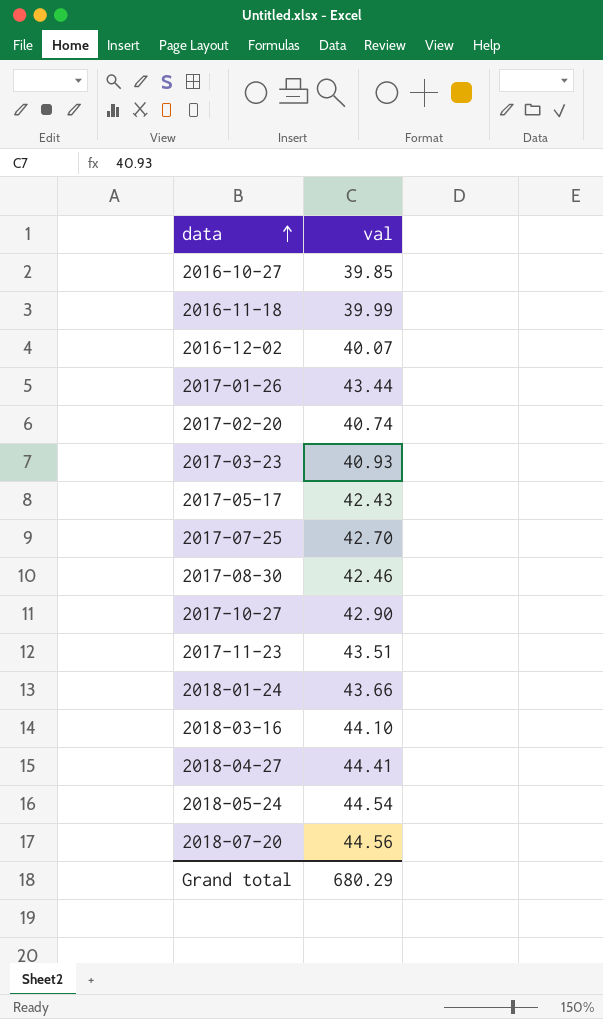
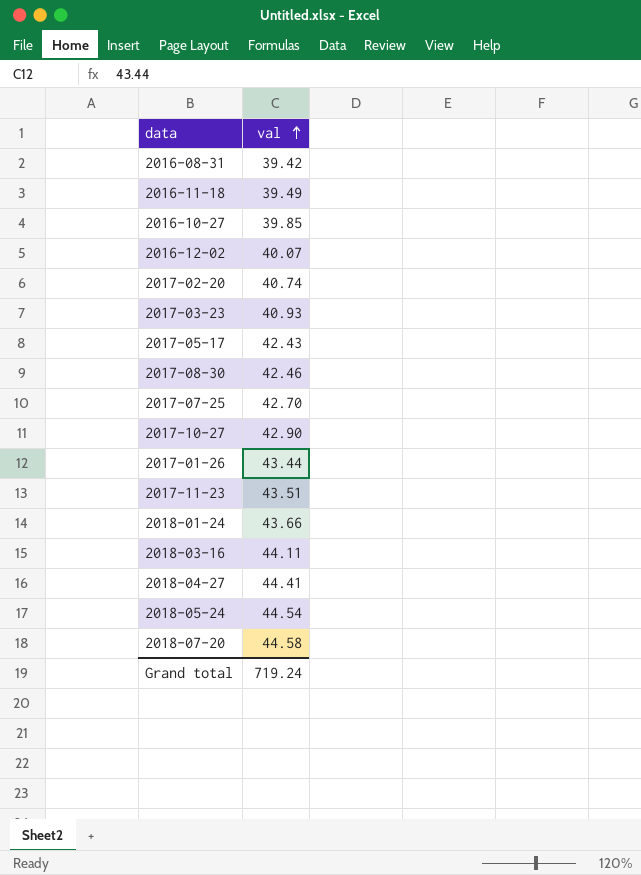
row order: data ascending -> val ascending
row 2016-08-31: none -> 39.42
2016-11-18 | val: 39.99 -> 39.49
2018-03-16 | val: 44.10 -> 44.11
2018-07-20 | val: 44.56 -> 44.58
Grand total | val: 680.29 -> 719.24

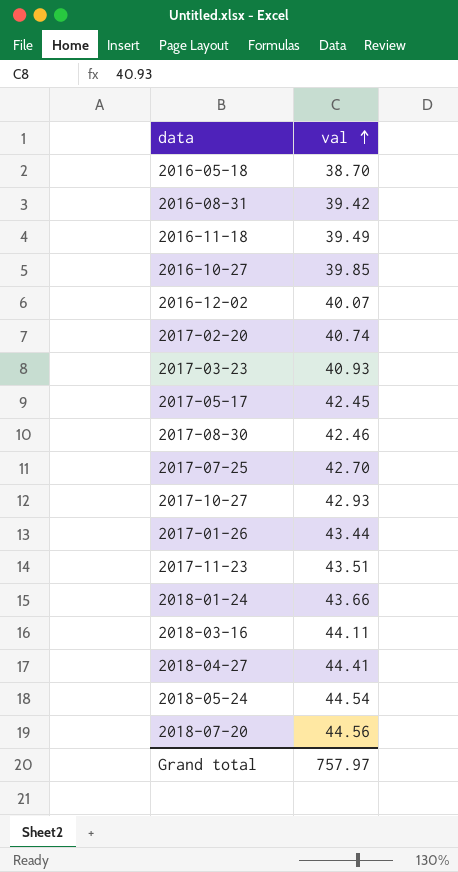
row 2016-05-18: none -> 38.70
2017-05-17 | val: 42.43 -> 42.45
2017-10-27 | val: 42.90 -> 42.93
2018-07-20 | val: 44.58 -> 44.56
Grand total | val: 719.24 -> 757.97

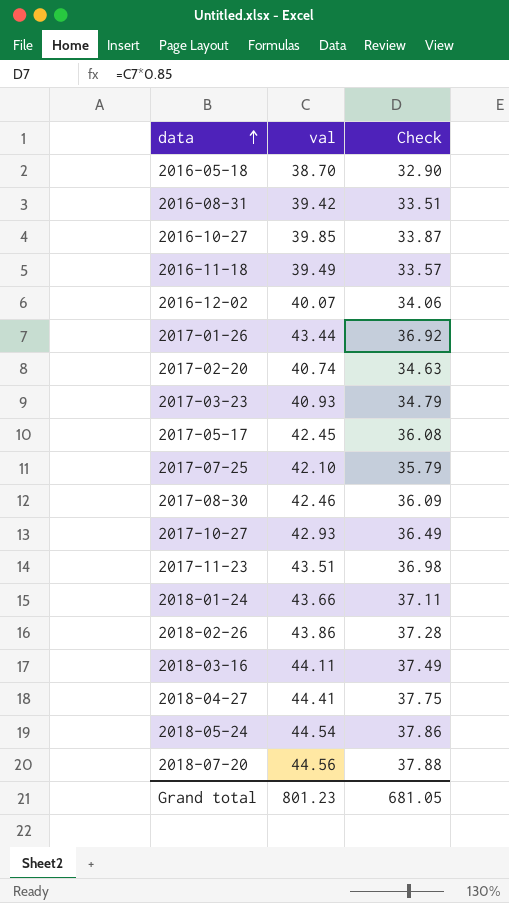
row order: val ascending -> data ascending
column Check | formula: none -> [val] * 0.85
2017-07-25 | val: 42.70 -> 42.10
row 2018-02-26: none -> 43.86 | 37.28
Grand total | val: 757.97 -> 801.23

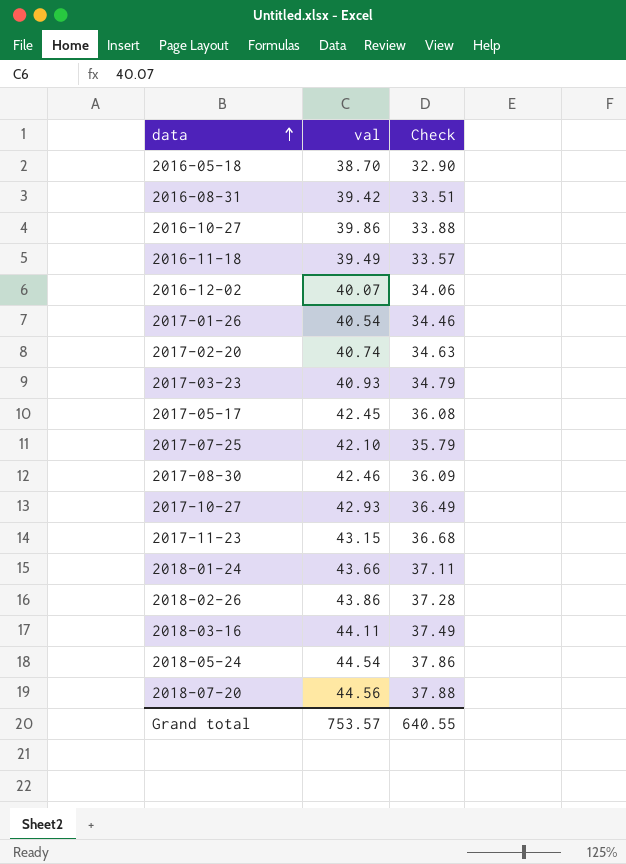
row 2018-04-27: 44.41 | 37.75 -> none
2016-10-27 | val: 39.85 -> 39.86
2016-10-27 | Check: 33.87 -> 33.88
2017-01-26 | val: 43.44 -> 40.54
2017-01-26 | Check: 36.92 -> 34.46
2017-11-23 | val: 43.51 -> 43.15
2017-11-23 | Check: 36.98 -> 36.68
Grand total | val: 801.23 -> 753.57
Grand total | Check: 681.05 -> 640.55

